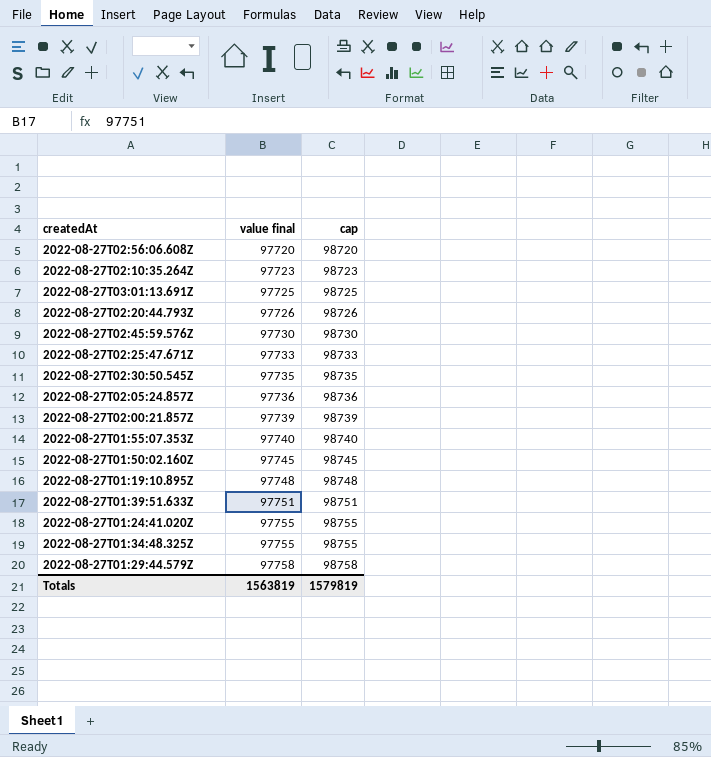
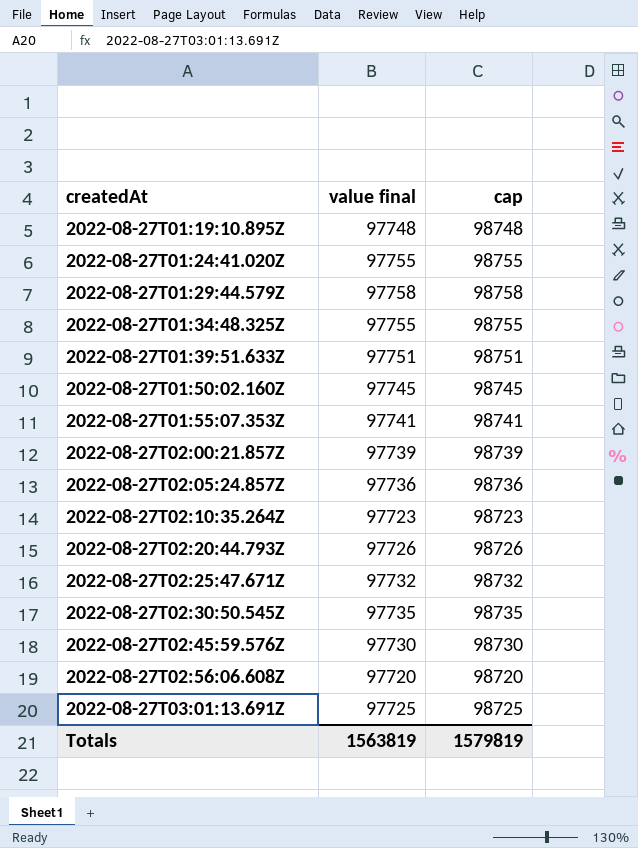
row order: value final ascending -> createdAt ascending
2022-08-27T01:55:07.353Z | value final: 97740 -> 97741
2022-08-27T01:55:07.353Z | cap: 98740 -> 98741
2022-08-27T02:25:47.671Z | value final: 97733 -> 97732
2022-08-27T02:25:47.671Z | cap: 98733 -> 98732

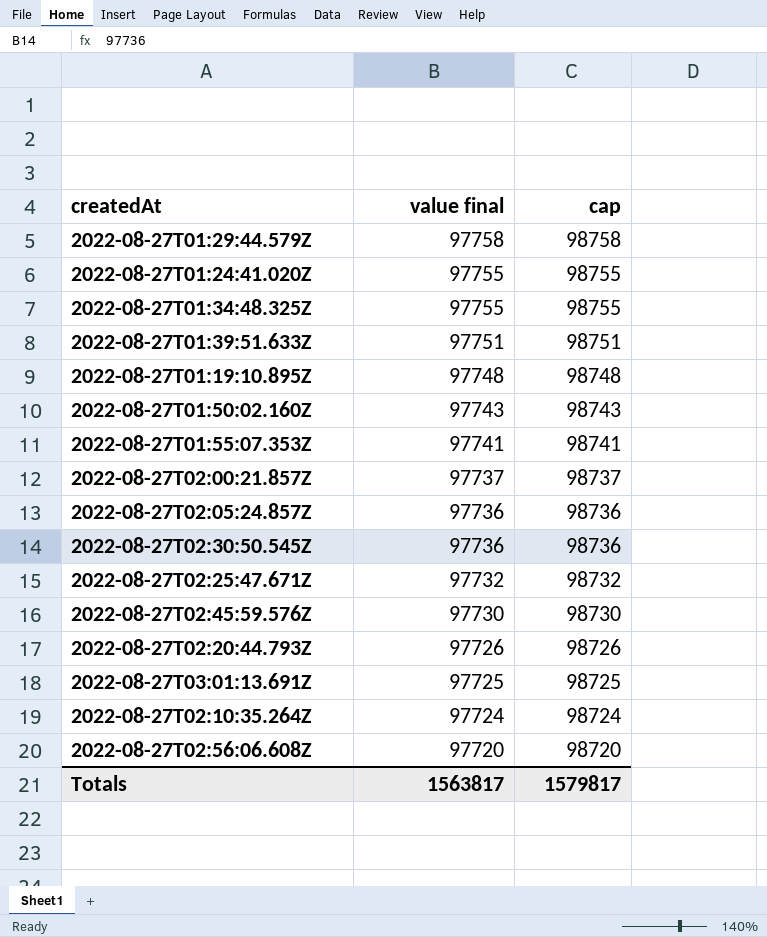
row order: createdAt ascending -> value final descending
2022-08-27T01:50:02.160Z | value final: 97745 -> 97743
2022-08-27T01:50:02.160Z | cap: 98745 -> 98743
2022-08-27T02:00:21.857Z | value final: 97739 -> 97737
2022-08-27T02:00:21.857Z | cap: 98739 -> 98737
2022-08-27T02:30:50.545Z | value final: 97735 -> 97736
2022-08-27T02:30:50.545Z | cap: 98735 -> 98736
2022-08-27T02:10:35.264Z | value final: 97723 -> 97724
2022-08-27T02:10:35.264Z | cap: 98723 -> 98724
Totals | value final: 1563819 -> 1563817
Totals | cap: 1579819 -> 1579817

